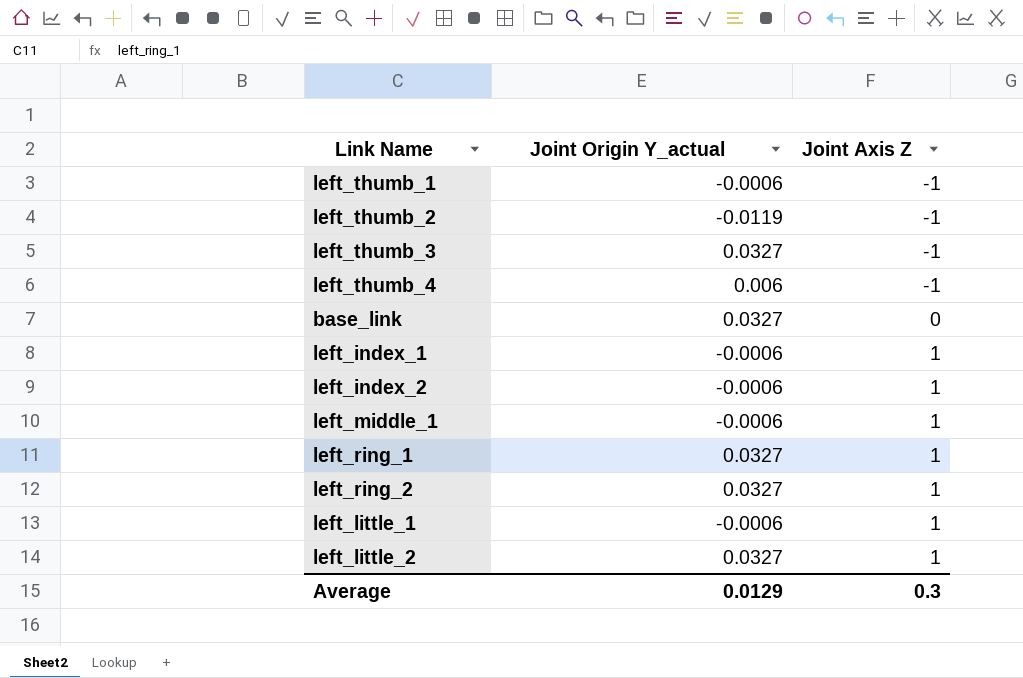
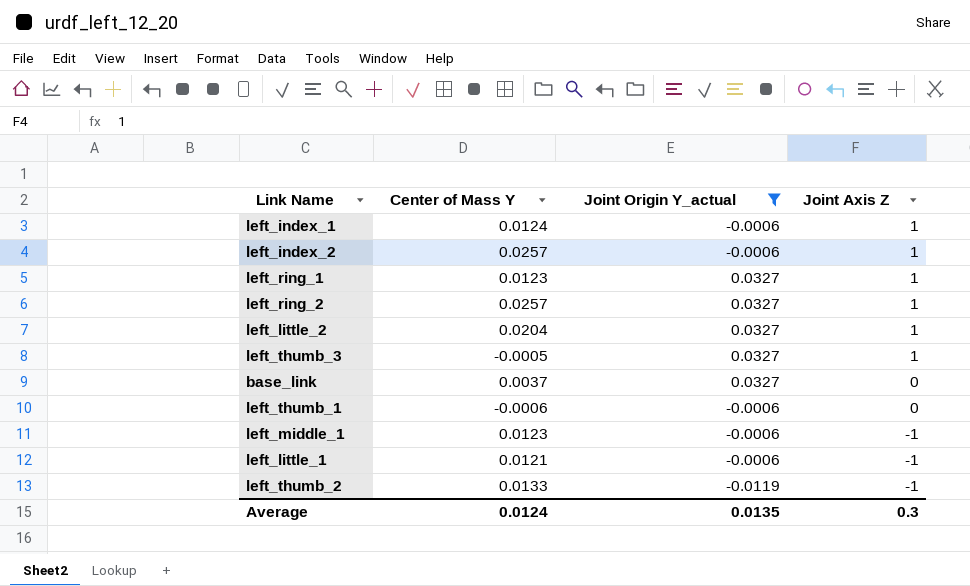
filter: none -> Joint Origin Y_actual != 0.006
row order: Joint Axis Z ascending -> Joint Axis Z descending
column Center of Mass Y | position: none -> 2
left_thumb_3 | Joint Axis Z: -1 -> 1
left_thumb_1 | Joint Axis Z: -1 -> 0
left_middle_1 | Joint Axis Z: 1 -> -1
left_little_1 | Joint Axis Z: 1 -> -1
Average | Joint Origin Y_actual: 0.0129 -> 0.0135

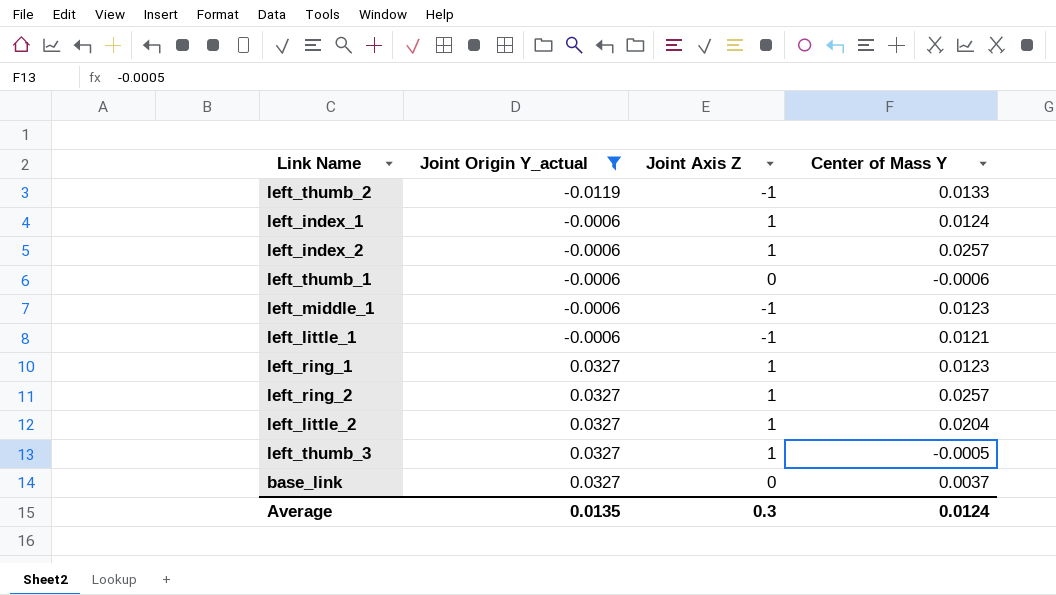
row order: Joint Axis Z descending -> Joint Origin Y_actual ascending
column Center of Mass Y | position: 2 -> 4

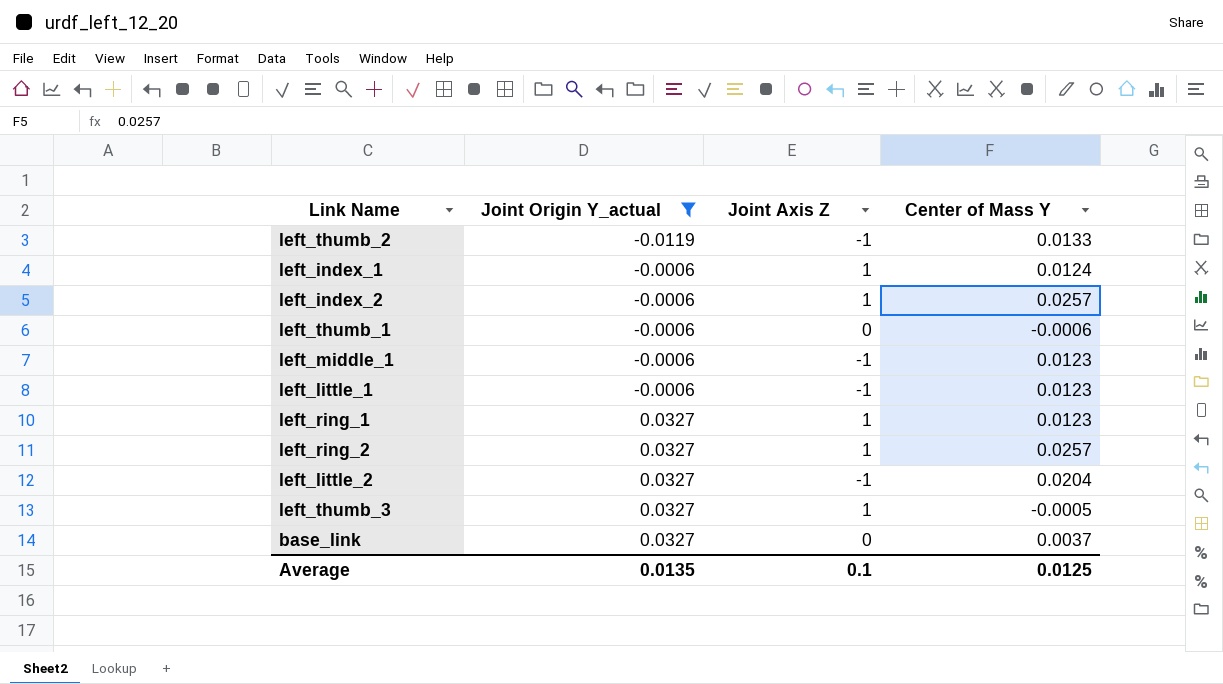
left_little_1 | Center of Mass Y: 0.0121 -> 0.0123
left_little_2 | Joint Axis Z: 1 -> -1
Average | Joint Axis Z: 0.3 -> 0.1
Average | Center of Mass Y: 0.0124 -> 0.0125

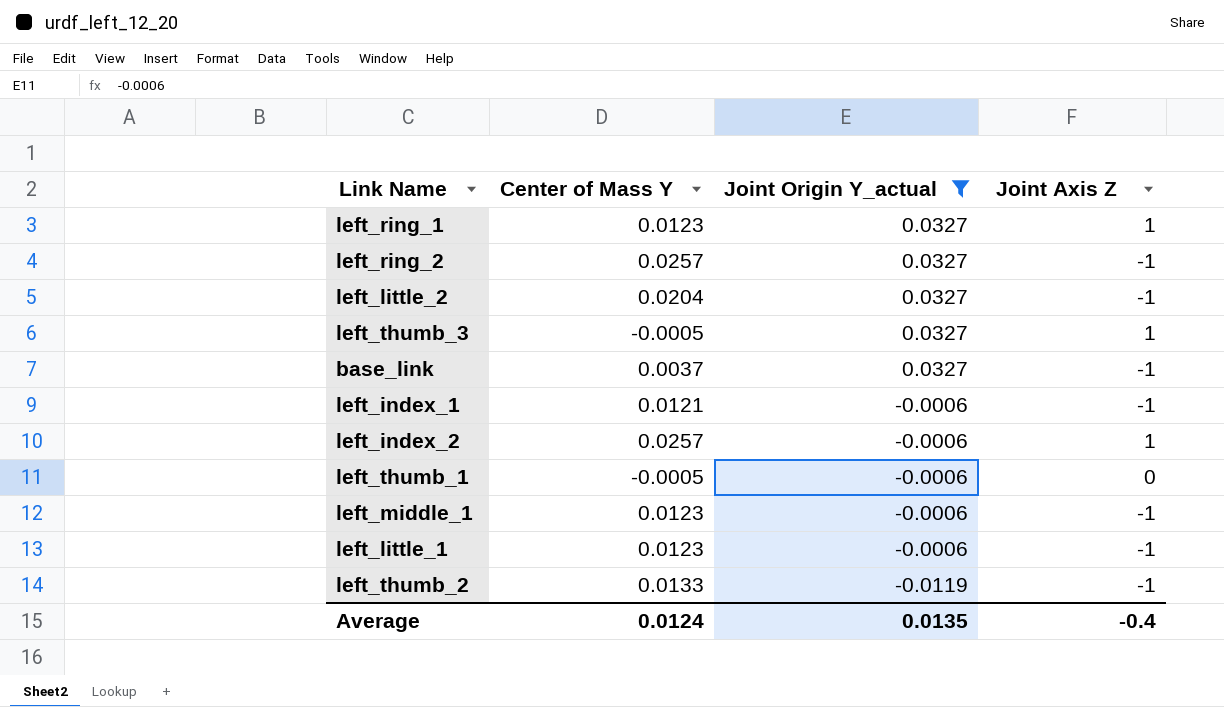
row order: Joint Origin Y_actual ascending -> Joint Origin Y_actual descending
column Center of Mass Y | position: 4 -> 2
left_ring_2 | Joint Axis Z: 1 -> -1
base_link | Joint Axis Z: 0 -> -1
left_index_1 | Center of Mass Y: 0.0124 -> 0.0121
left_index_1 | Joint Axis Z: 1 -> -1
left_thumb_1 | Center of Mass Y: -0.0006 -> -0.0005
Average | Center of Mass Y: 0.0125 -> 0.0124
Average | Joint Axis Z: 0.1 -> -0.4

